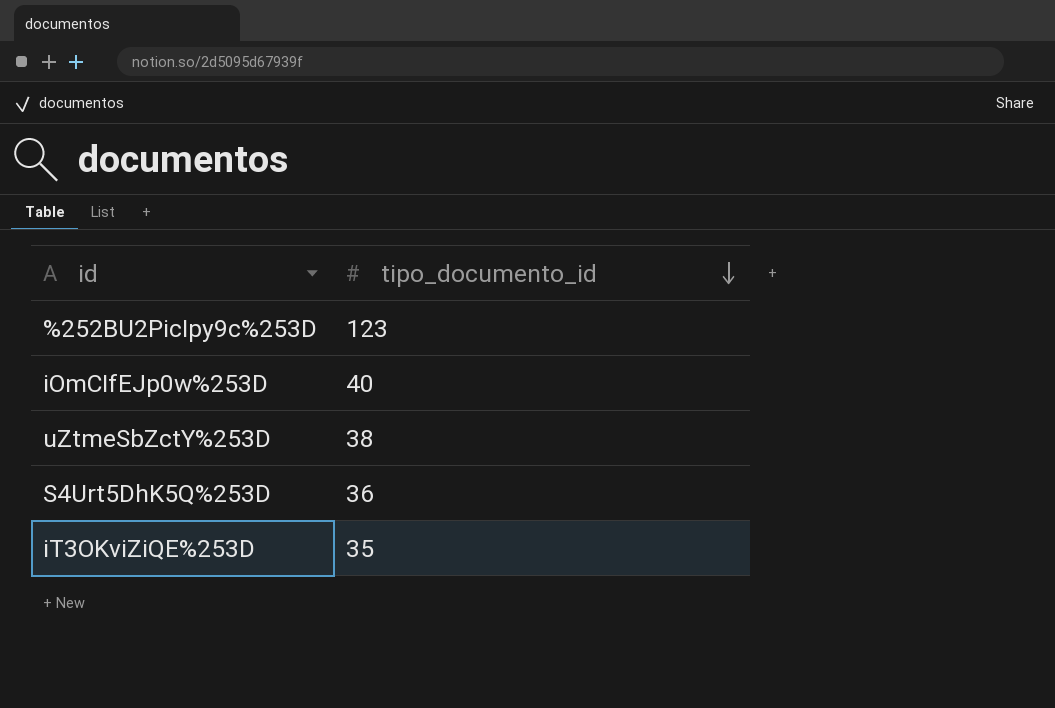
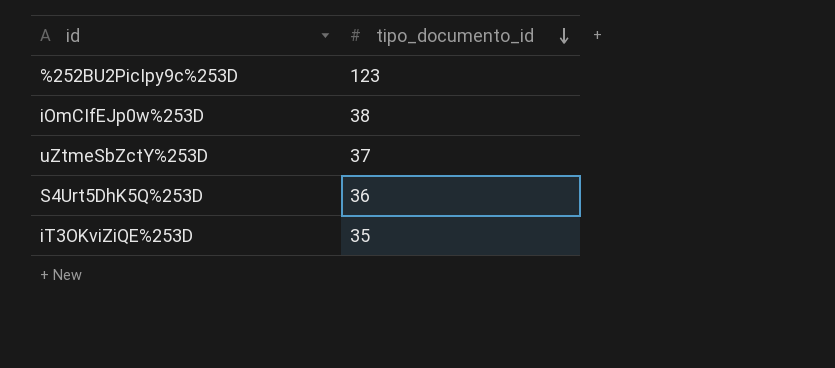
iOmCIfEJp0w%253D | tipo_documento_id: 40 -> 38
uZtmeSbZctY%253D | tipo_documento_id: 38 -> 37

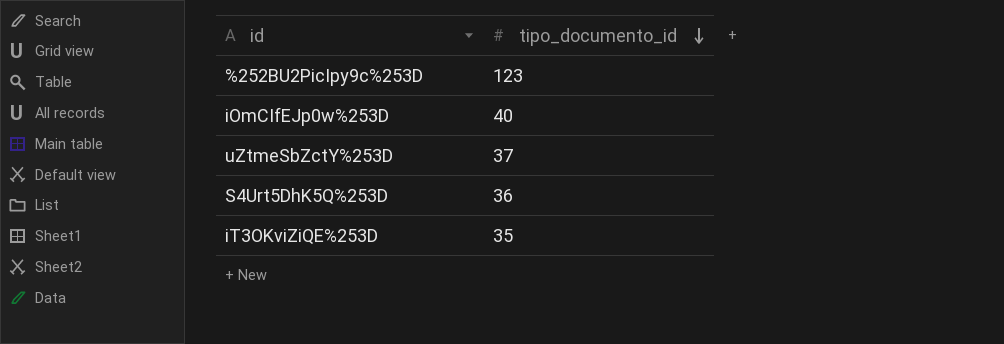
iOmCIfEJp0w%253D | tipo_documento_id: 38 -> 40

